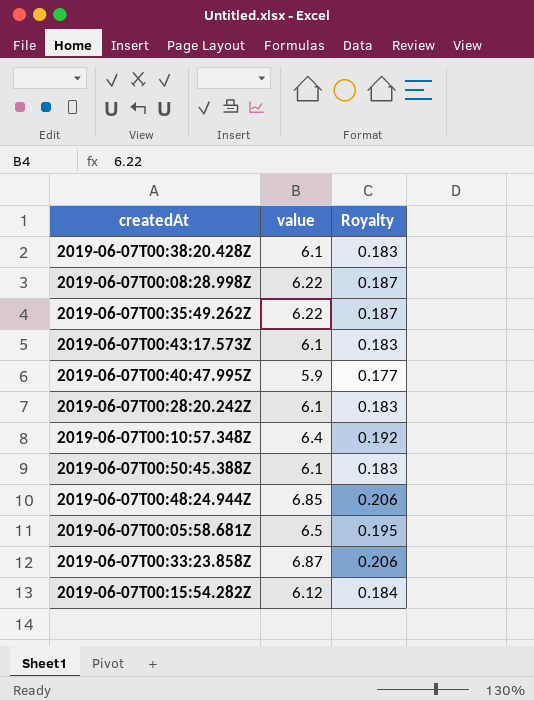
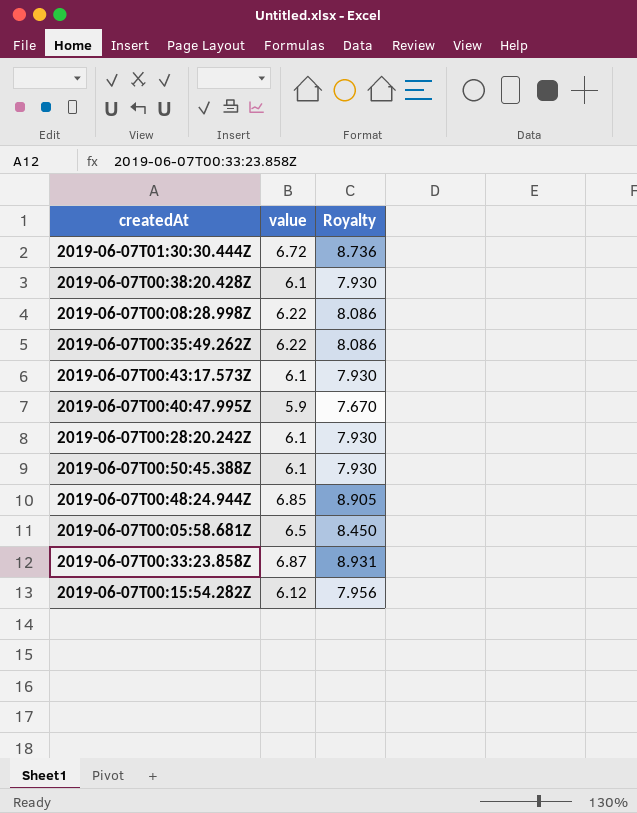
column Royalty | formula: [value] * 0.03 -> [value] * 1.3
row 2019-06-07T00:10:57.348Z: 6.4 | 0.192 -> none
row 2019-06-07T01:30:30.444Z: none -> 6.72 | 8.736

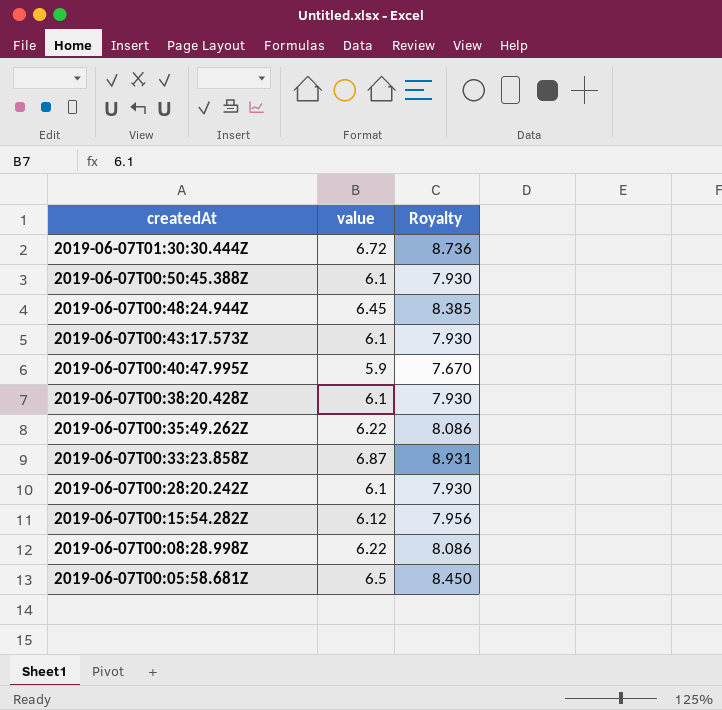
row order: none -> createdAt descending
2019-06-07T00:48:24.944Z | value: 6.85 -> 6.45
2019-06-07T00:48:24.944Z | Royalty: 8.905 -> 8.385

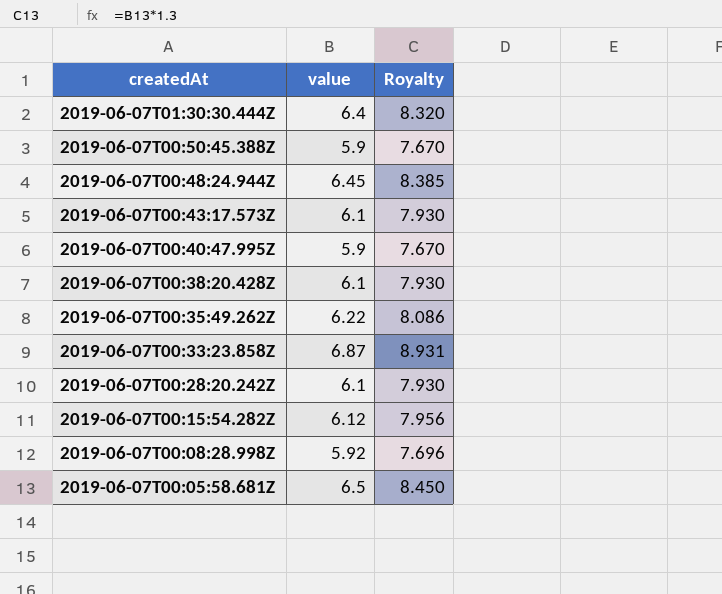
2019-06-07T01:30:30.444Z | value: 6.72 -> 6.4
2019-06-07T01:30:30.444Z | Royalty: 8.736 -> 8.320
2019-06-07T00:50:45.388Z | value: 6.1 -> 5.9
2019-06-07T00:50:45.388Z | Royalty: 7.930 -> 7.670
2019-06-07T00:08:28.998Z | value: 6.22 -> 5.92
2019-06-07T00:08:28.998Z | Royalty: 8.086 -> 7.696

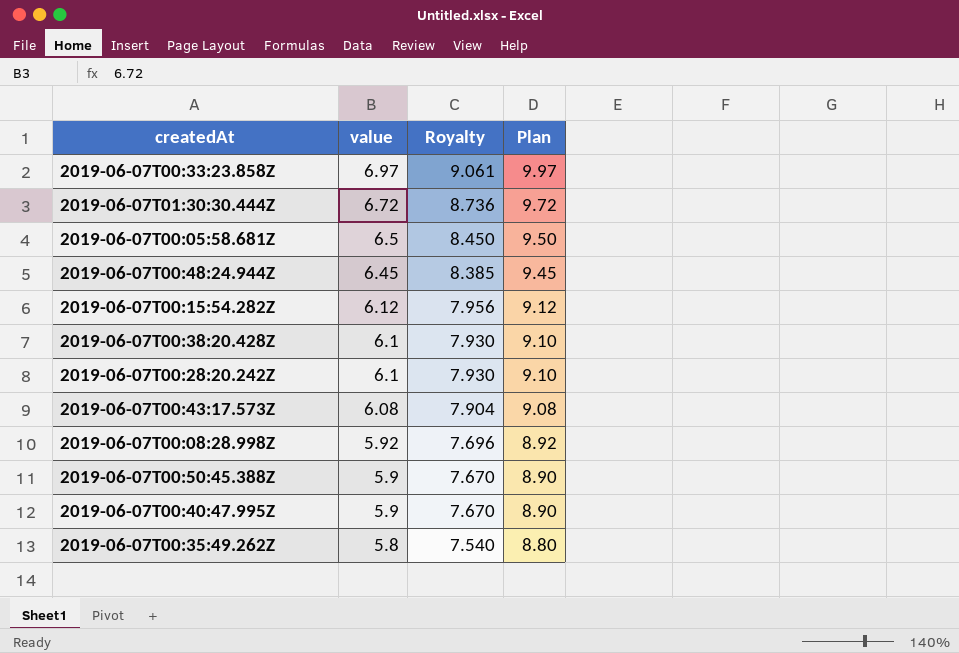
row order: createdAt descending -> value descending
column Plan | formula: none -> [value] + 3
2019-06-07T00:33:23.858Z | value: 6.87 -> 6.97
2019-06-07T00:33:23.858Z | Royalty: 8.931 -> 9.061
2019-06-07T01:30:30.444Z | value: 6.4 -> 6.72
2019-06-07T01:30:30.444Z | Royalty: 8.320 -> 8.736
2019-06-07T00:43:17.573Z | value: 6.1 -> 6.08
2019-06-07T00:43:17.573Z | Royalty: 7.930 -> 7.904
2019-06-07T00:35:49.262Z | value: 6.22 -> 5.8
2019-06-07T00:35:49.262Z | Royalty: 8.086 -> 7.540

